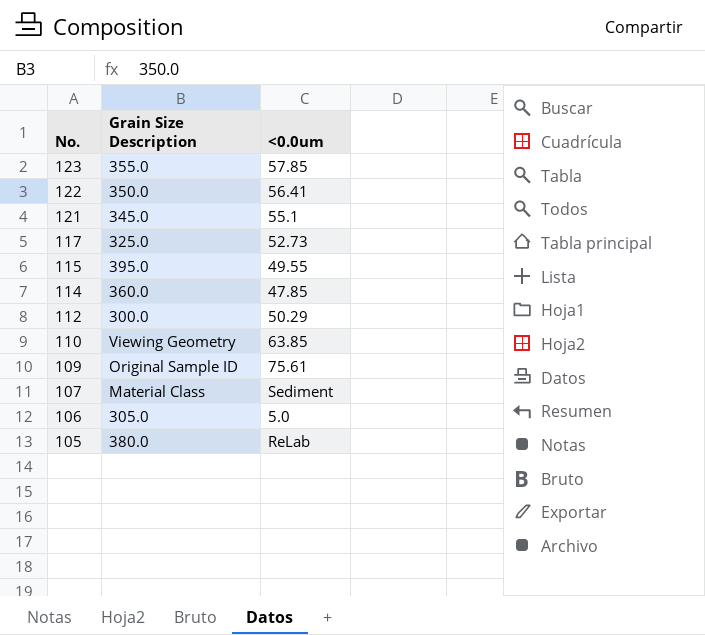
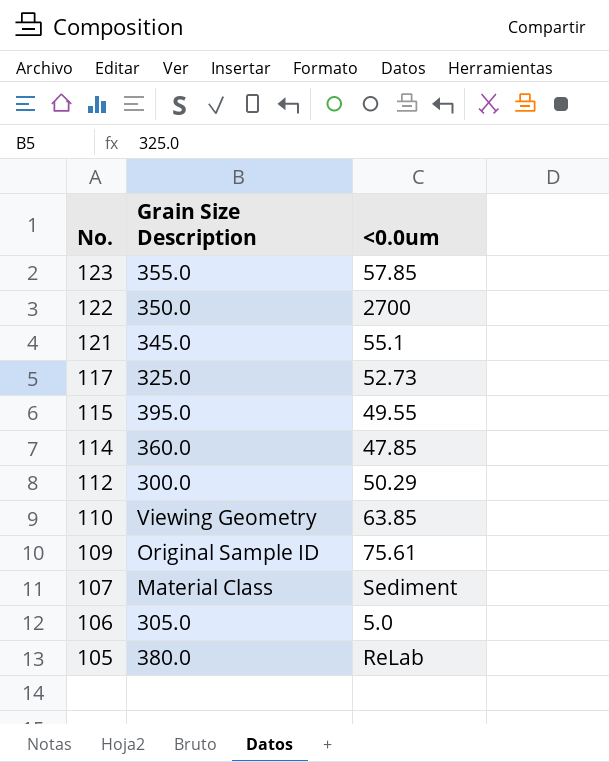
122 | <0.0um: 56.41 -> 2700

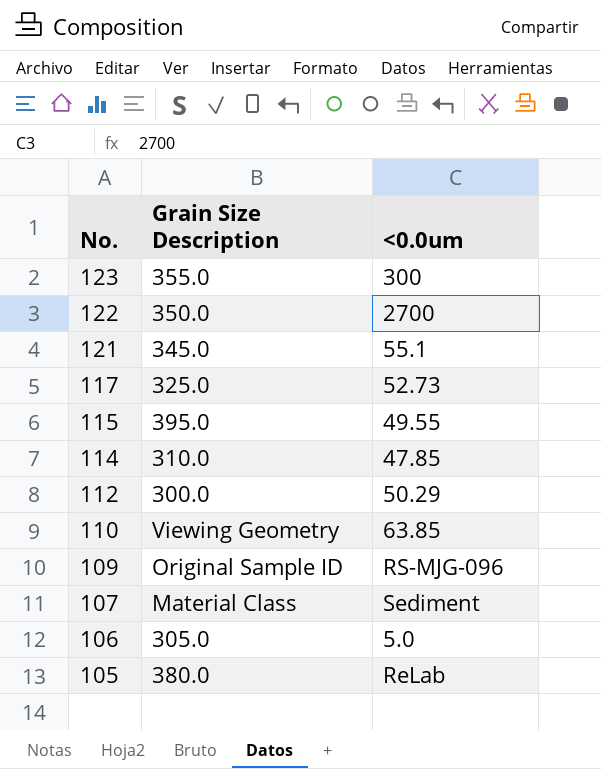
123 | <0.0um: 57.85 -> 300
114 | Grain Size Description: 360.0 -> 310.0
109 | <0.0um: 75.61 -> RS-MJG-096

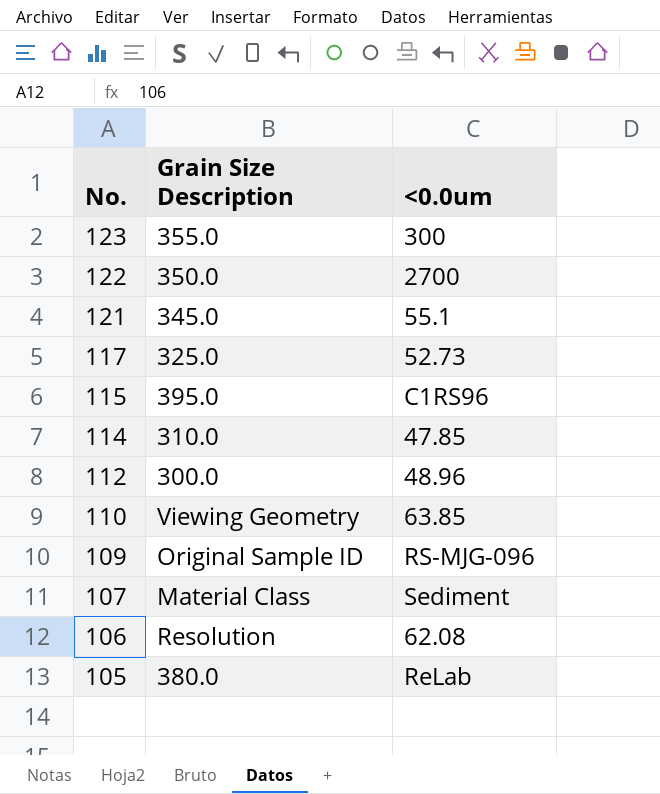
115 | <0.0um: 49.55 -> C1RS96
112 | <0.0um: 50.29 -> 48.96
106 | Grain Size Description: 305.0 -> Resolution
106 | <0.0um: 5.0 -> 62.08

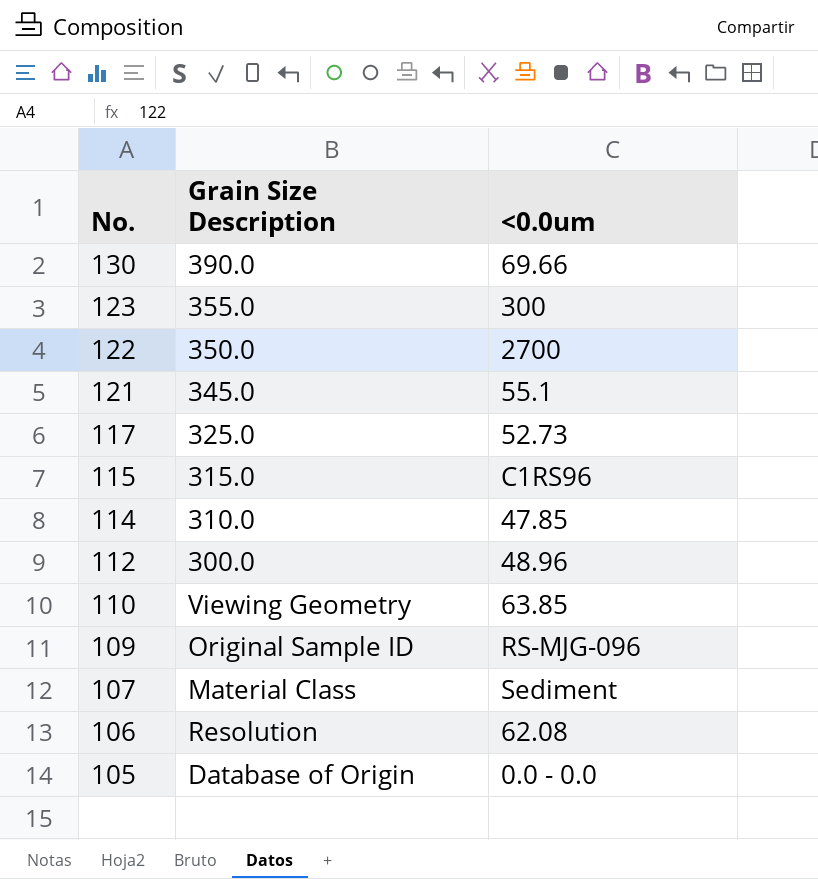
row 130: none -> 390.0 | 69.66
115 | Grain Size Description: 395.0 -> 315.0
105 | Grain Size Description: 380.0 -> Database of Origin
105 | <0.0um: ReLab -> 0.0 - 0.0

